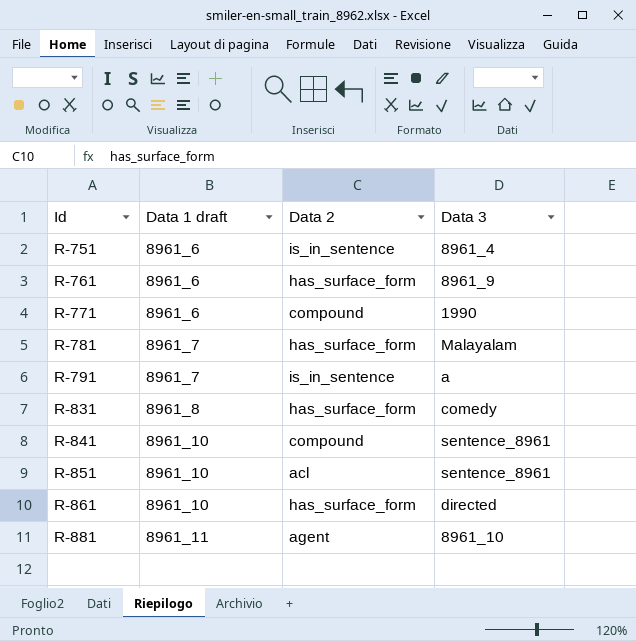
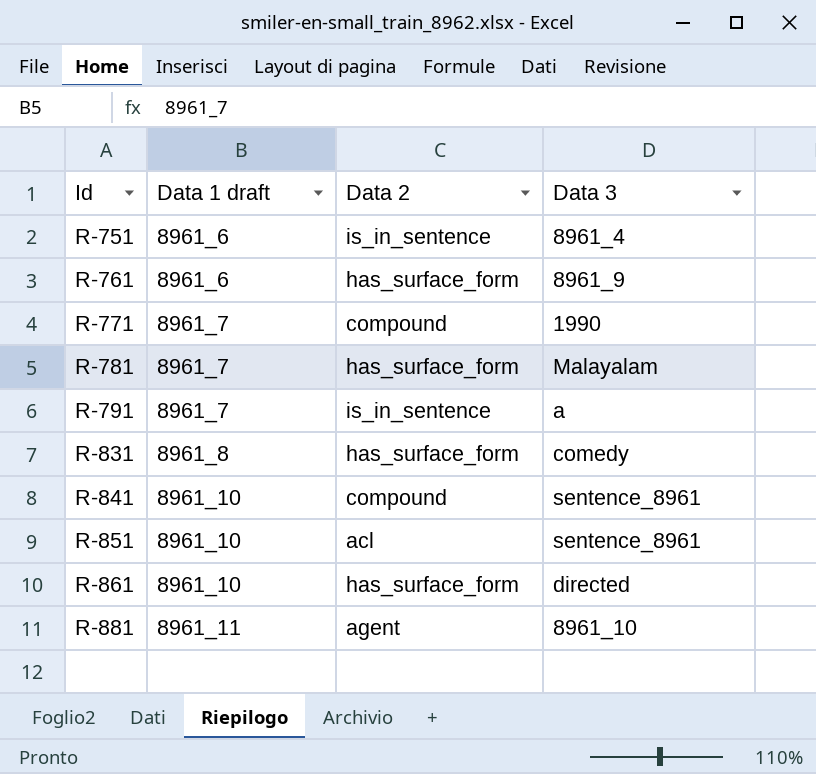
R-771 | Data 1 draft: 8961_6 -> 8961_7

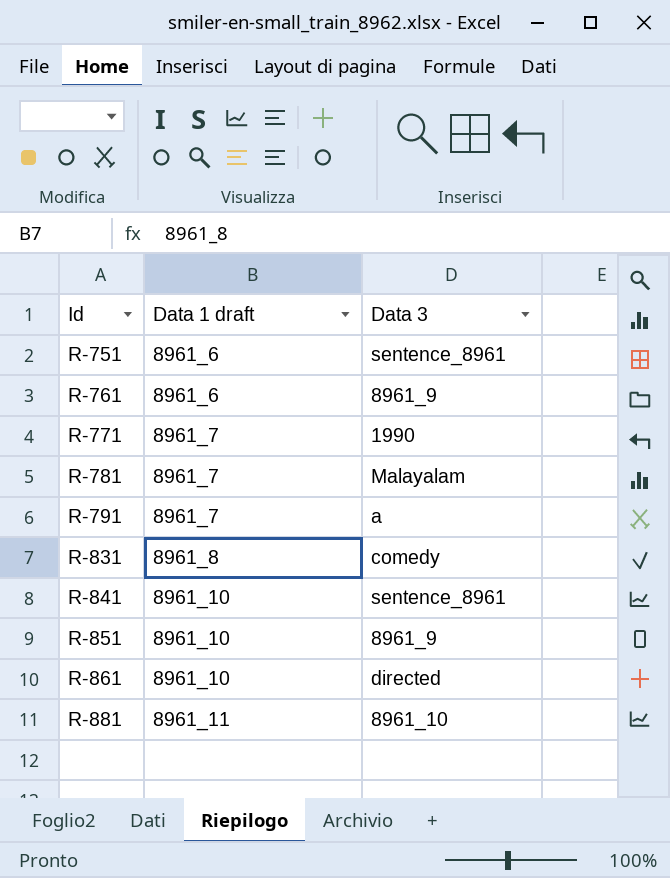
column Data 2 | position: 3 -> none
R-751 | Data 3: 8961_4 -> sentence_8961
R-851 | Data 3: sentence_8961 -> 8961_9

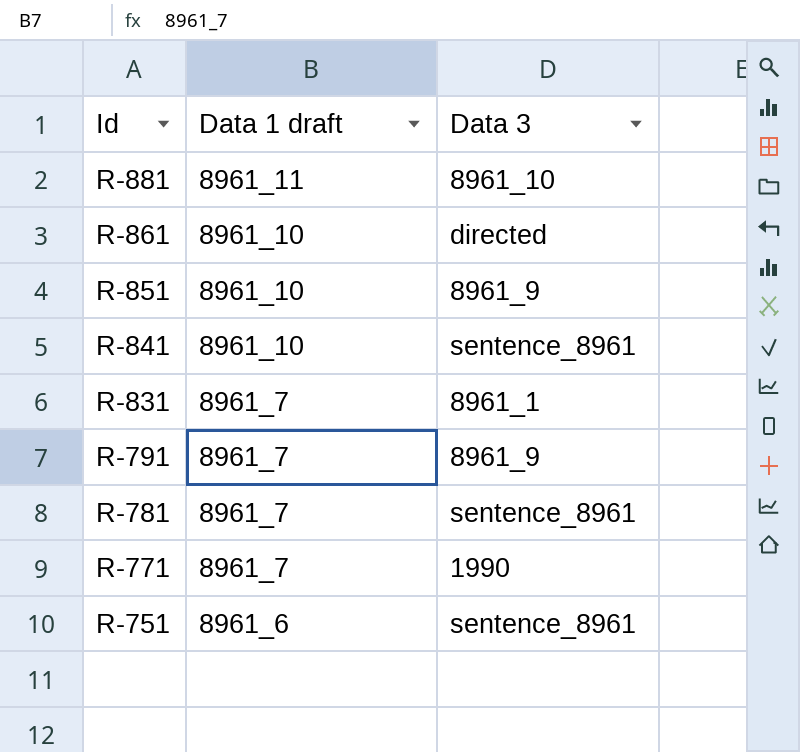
row order: Id ascending -> Id descending
row R-761: 8961_6 | 8961_9 -> none
R-831 | Data 1 draft: 8961_8 -> 8961_7
R-831 | Data 3: comedy -> 8961_1
R-791 | Data 3: a -> 8961_9
R-781 | Data 3: Malayalam -> sentence_8961

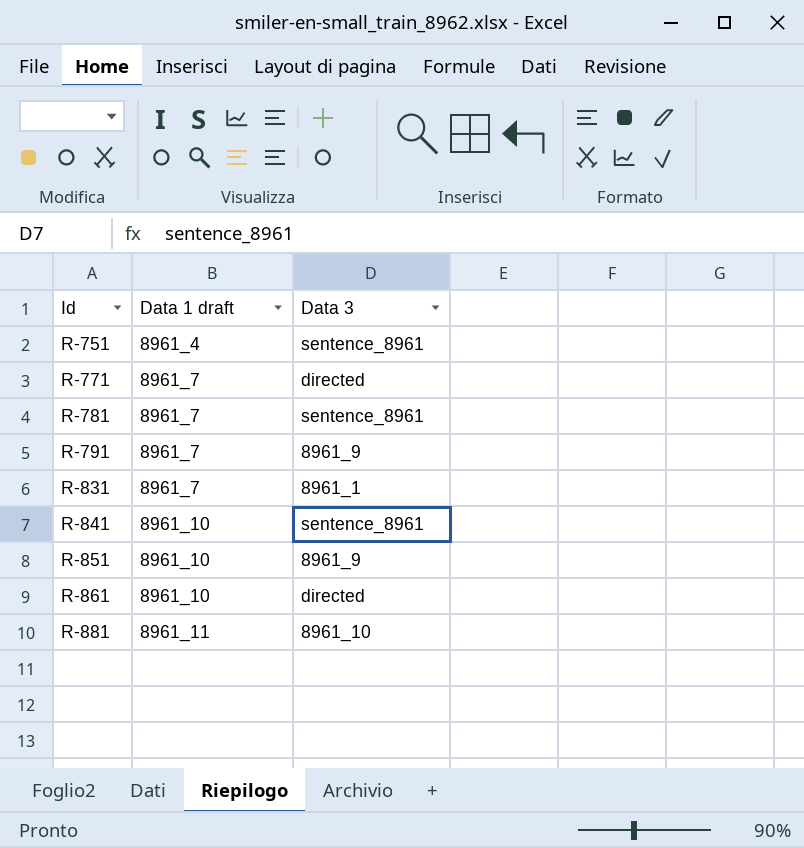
row order: Id descending -> Id ascending
R-751 | Data 1 draft: 8961_6 -> 8961_4
R-771 | Data 3: 1990 -> directed

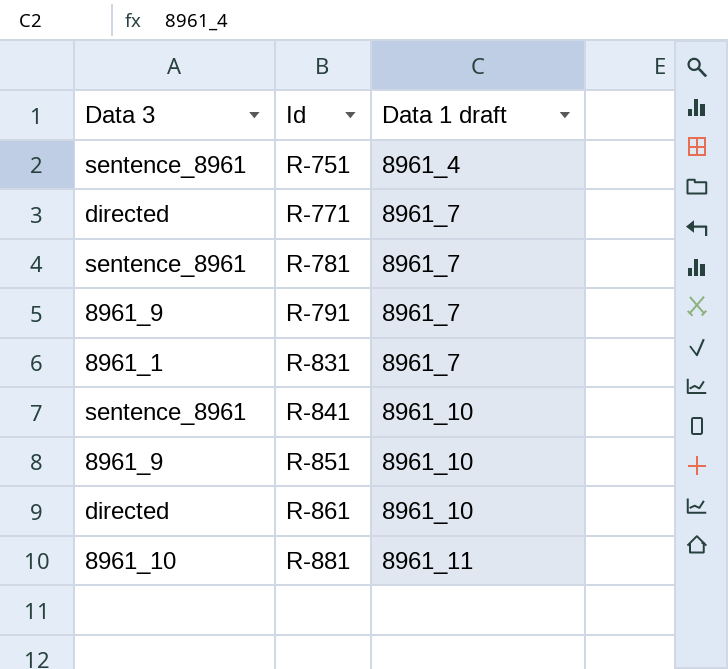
column Data 3 | position: 3 -> 1

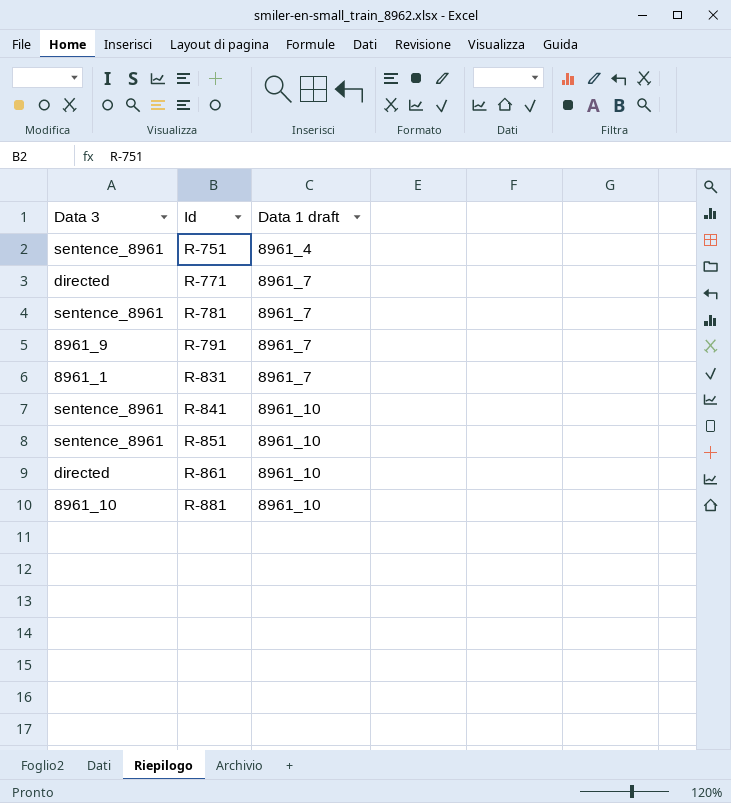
R-851 | Data 3: 8961_9 -> sentence_8961
R-881 | Data 1 draft: 8961_11 -> 8961_10

